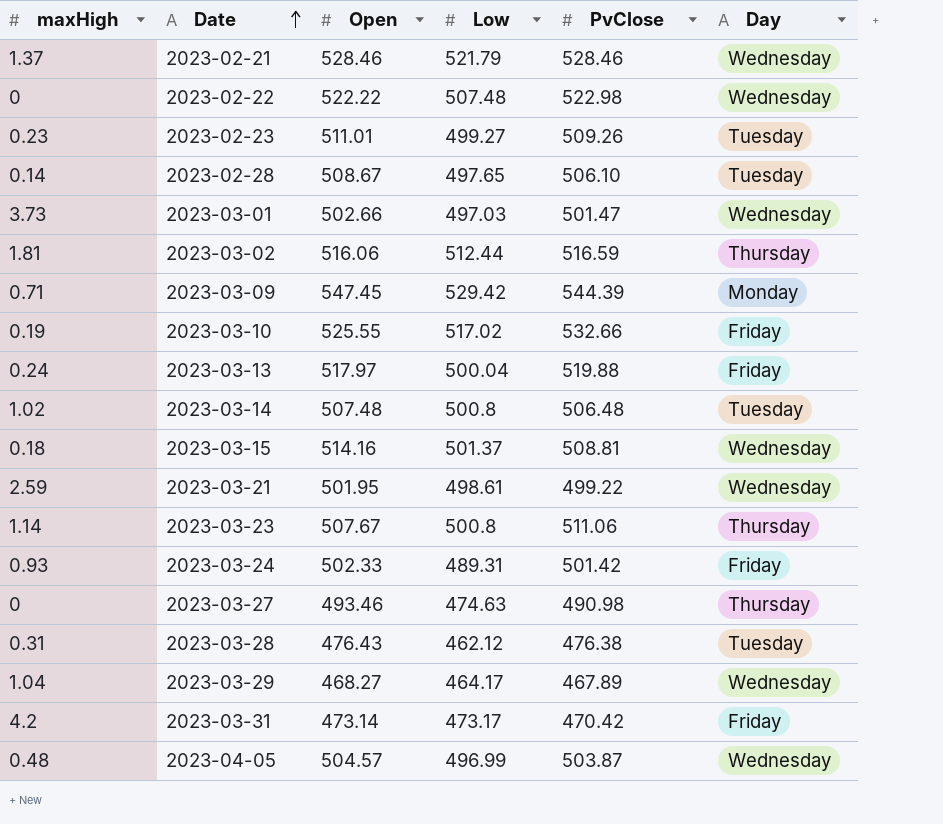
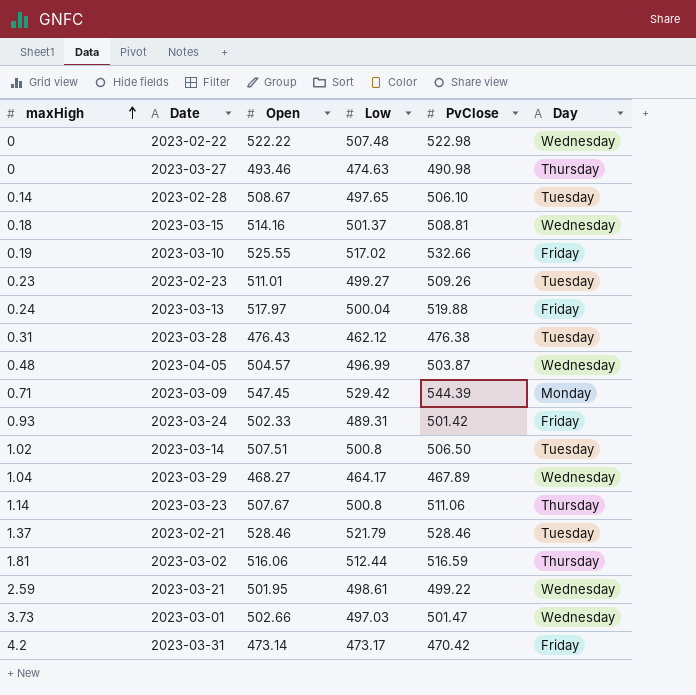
row order: Date ascending -> maxHigh ascending
2023-03-14 | Open: 507.48 -> 507.51
2023-03-14 | PvClose: 506.48 -> 506.50
2023-02-21 | Day: Wednesday -> Tuesday

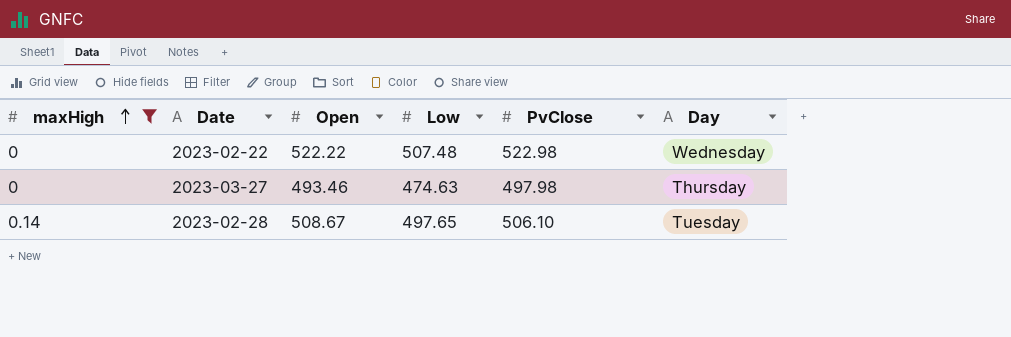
filter: none -> maxHigh <= 0.14
2023-03-27 | PvClose: 490.98 -> 497.98

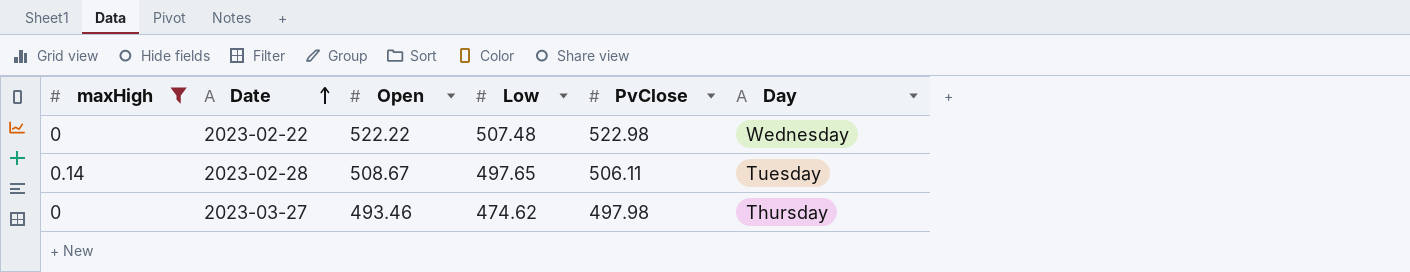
row order: maxHigh ascending -> Date ascending
2023-02-28 | PvClose: 506.10 -> 506.11
2023-03-27 | Low: 474.63 -> 474.62

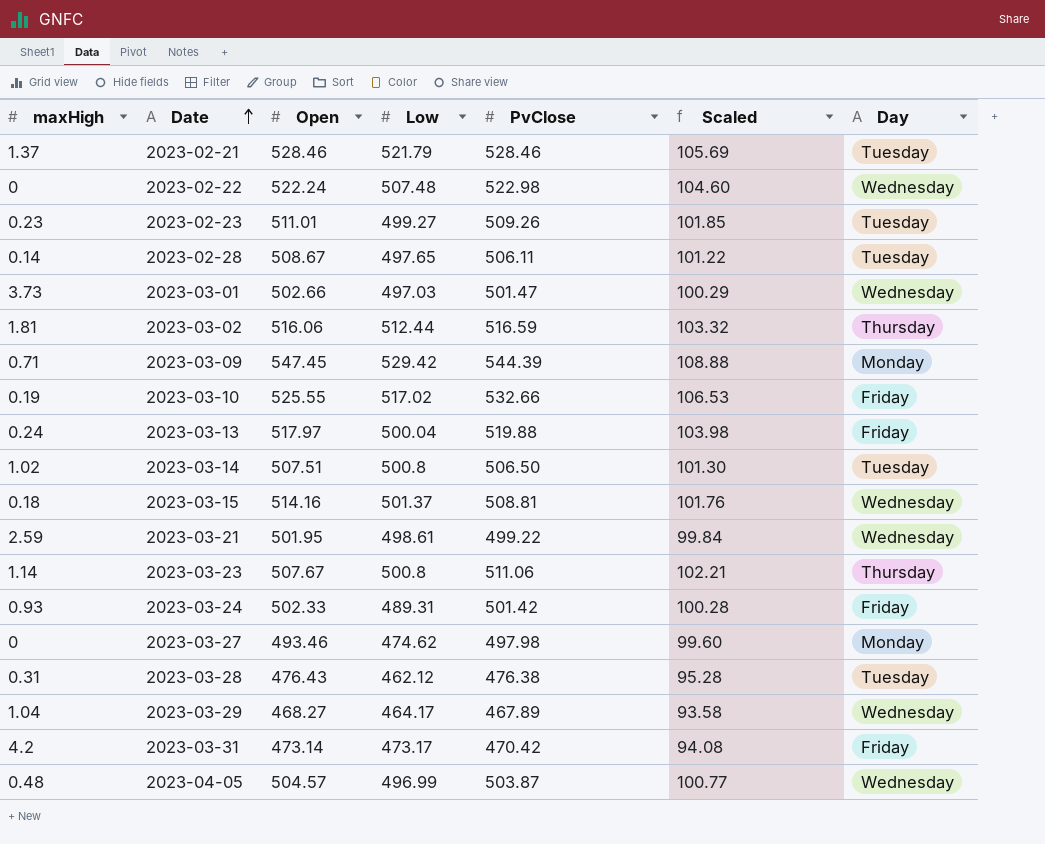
filter: maxHigh <= 0.14 -> none
column Scaled | formula: none -> [PvClose] * 0.2
2023-02-22 | Open: 522.22 -> 522.24
2023-03-27 | Day: Thursday -> Monday

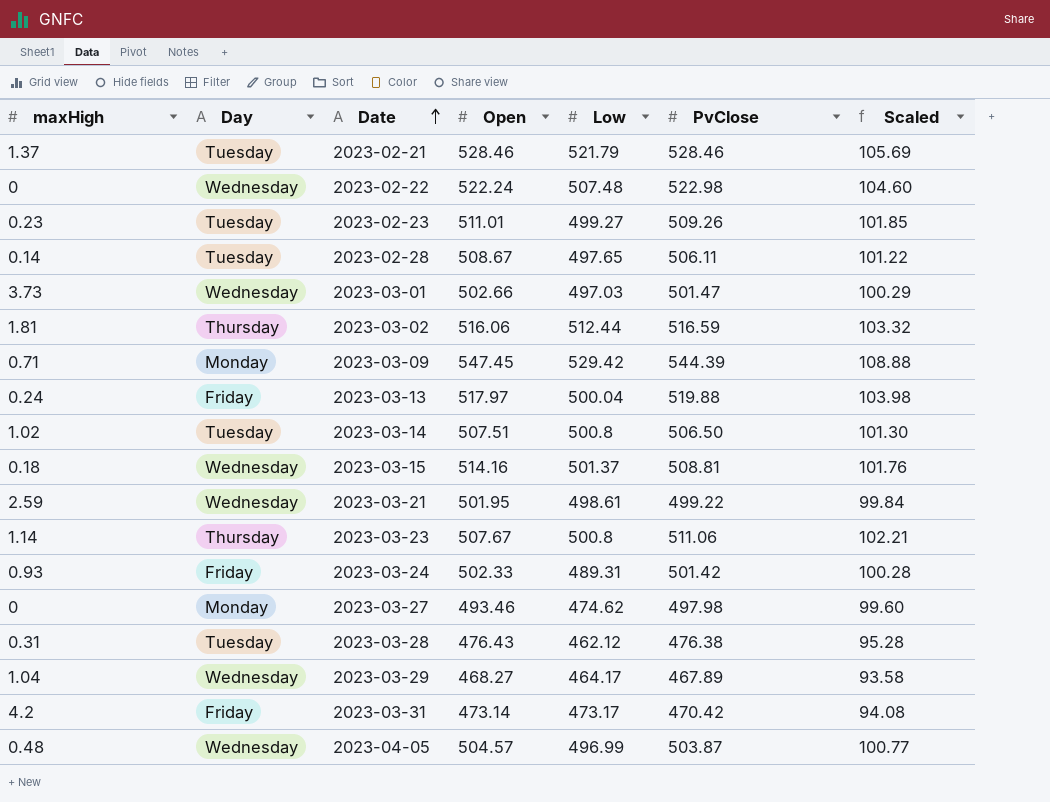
column Day | position: 7 -> 2
row 2023-03-10: 0.19 | 525.55 | 517.02 | 532.66 | 106.53 | Friday -> none

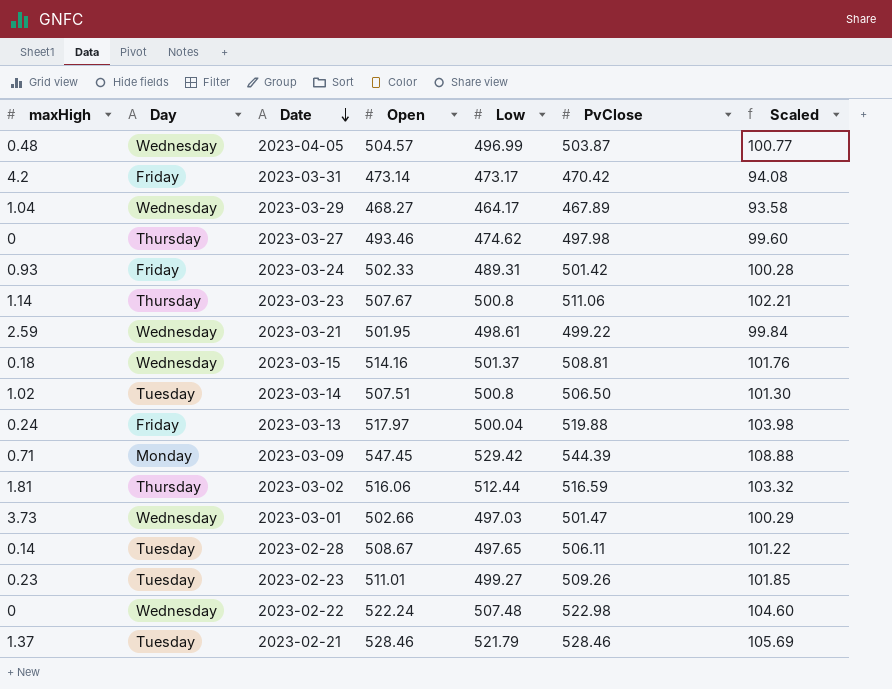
row order: Date ascending -> Date descending
row 2023-03-28: 0.31 | Tuesday | 476.43 | 462.12 | 476.38 | 95.28 -> none
2023-03-27 | Day: Monday -> Thursday

